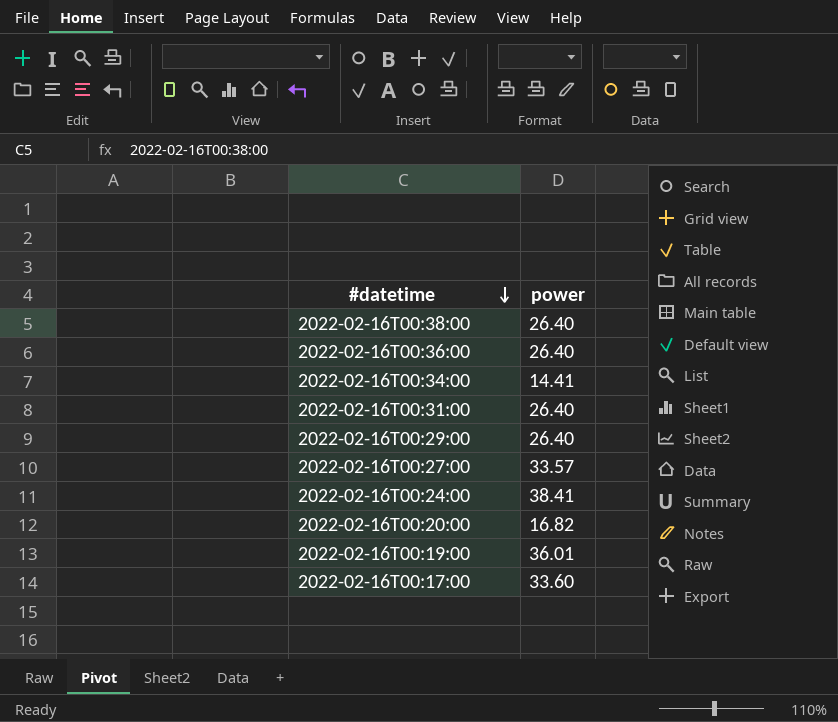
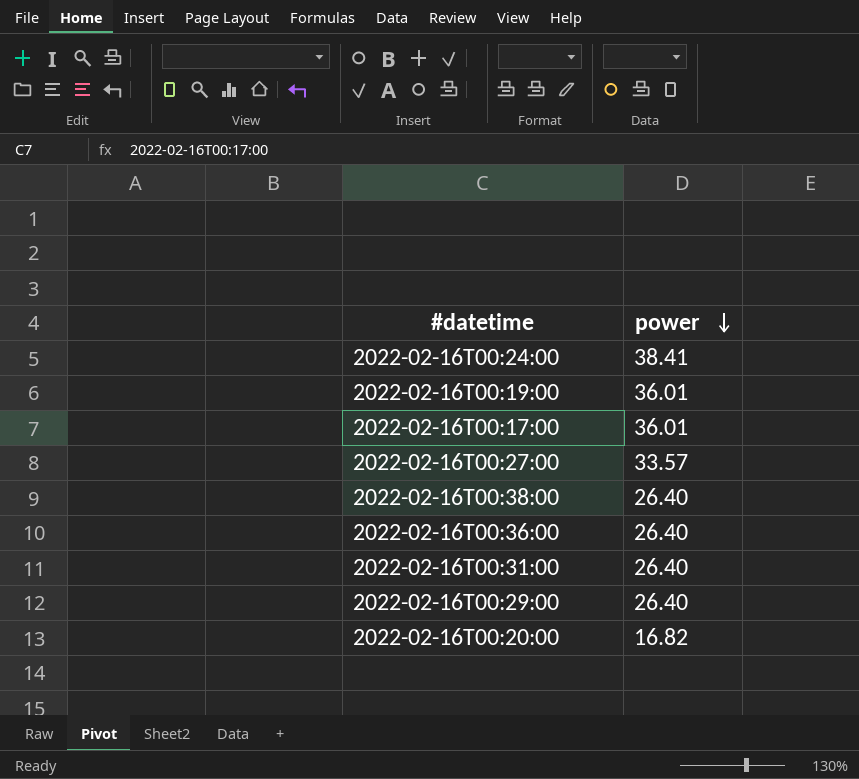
row order: #datetime descending -> power descending
row 2022-02-16T00:34:00: 14.41 -> none
2022-02-16T00:17:00 | power: 33.60 -> 36.01

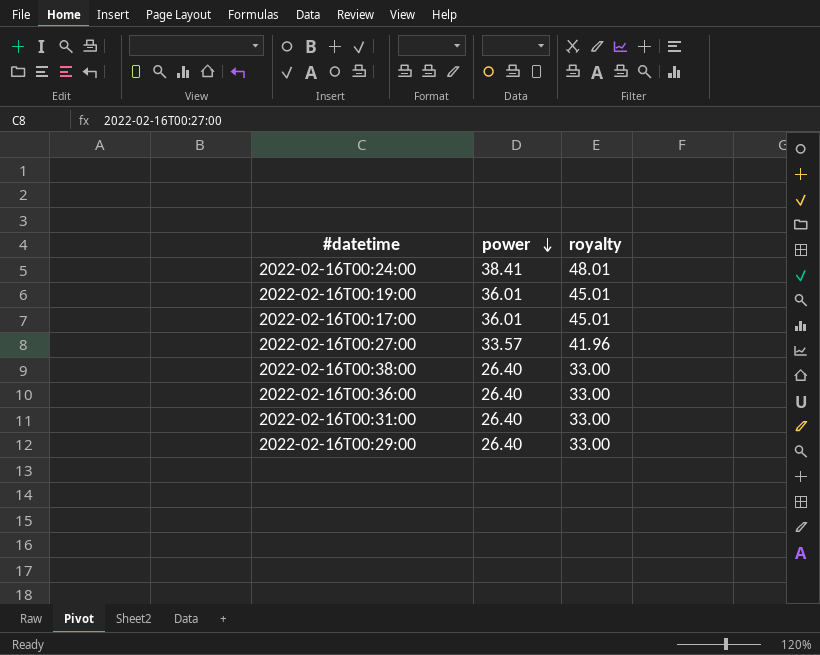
column royalty | formula: none -> [power] * 1.25
row 2022-02-16T00:20:00: 16.82 -> none

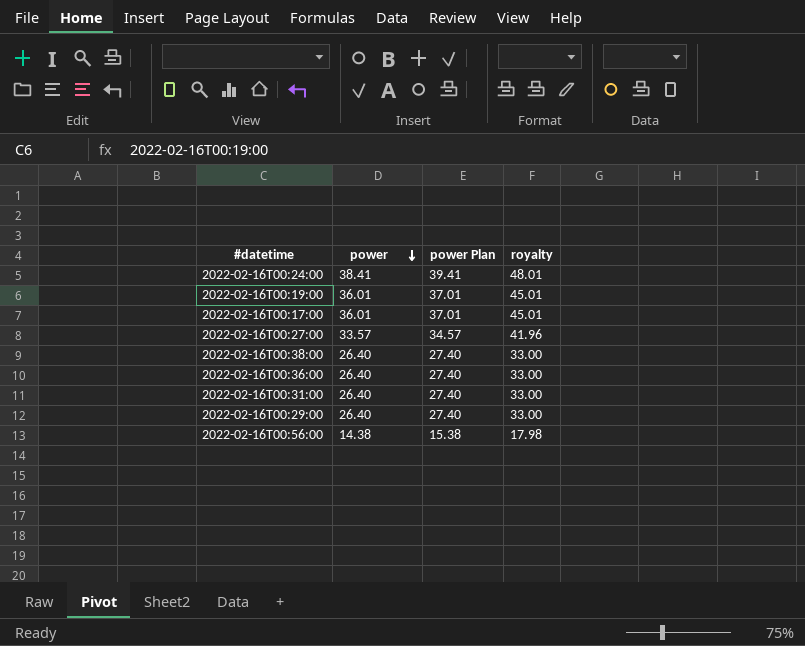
column power Plan | formula: none -> [power] + 1
row 2022-02-16T00:56:00: none -> 14.38 | 15.38 | 17.98

